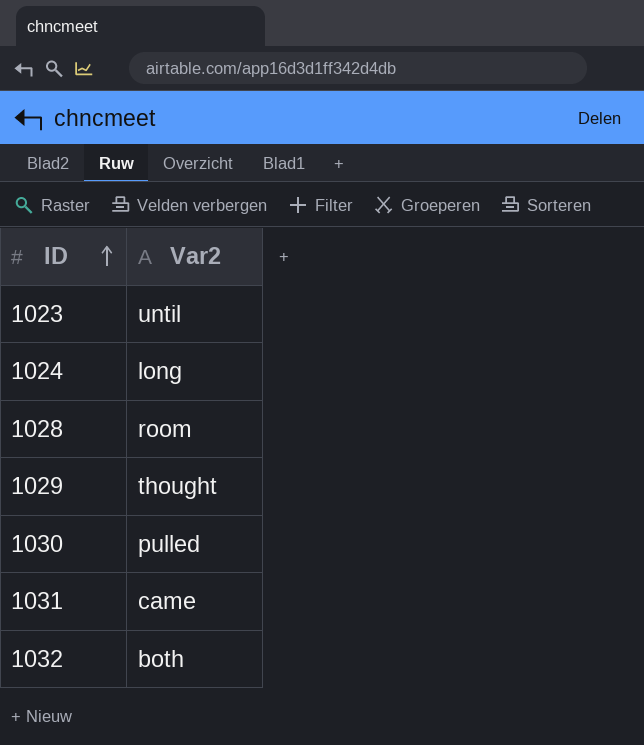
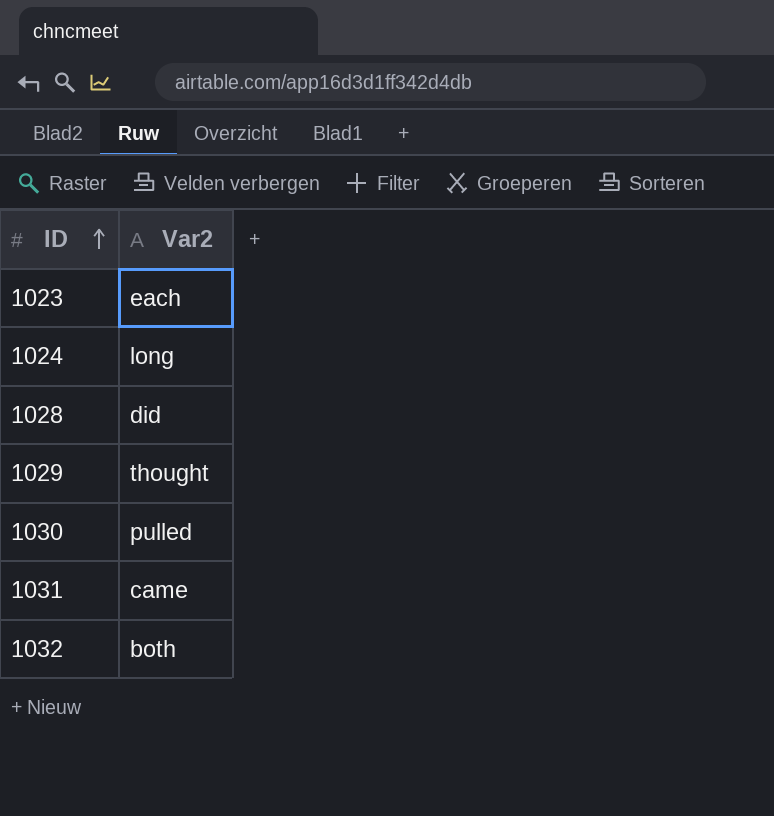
1023 | Var2: until -> each
1028 | Var2: room -> did

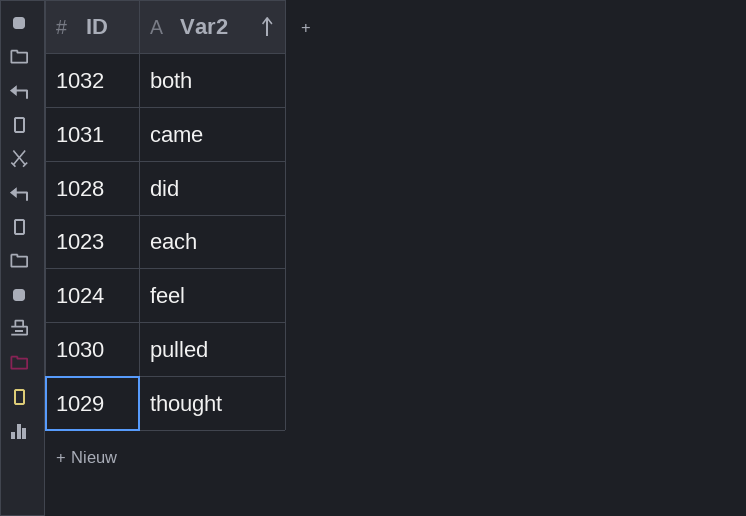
row order: ID ascending -> Var2 ascending
1024 | Var2: long -> feel

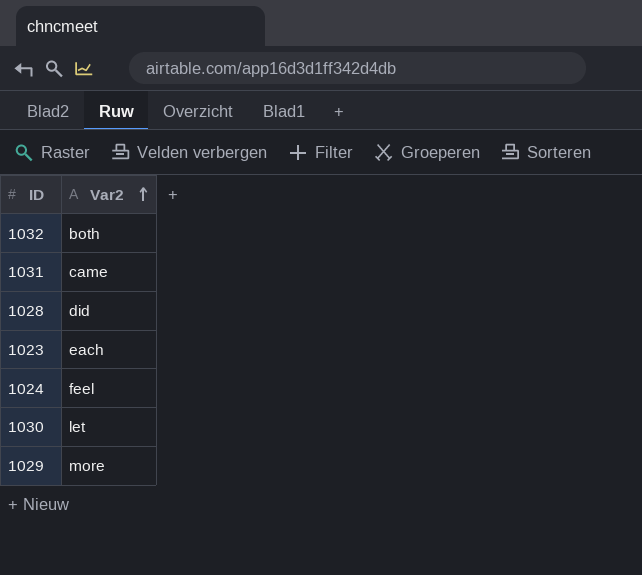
1030 | Var2: pulled -> let
1029 | Var2: thought -> more

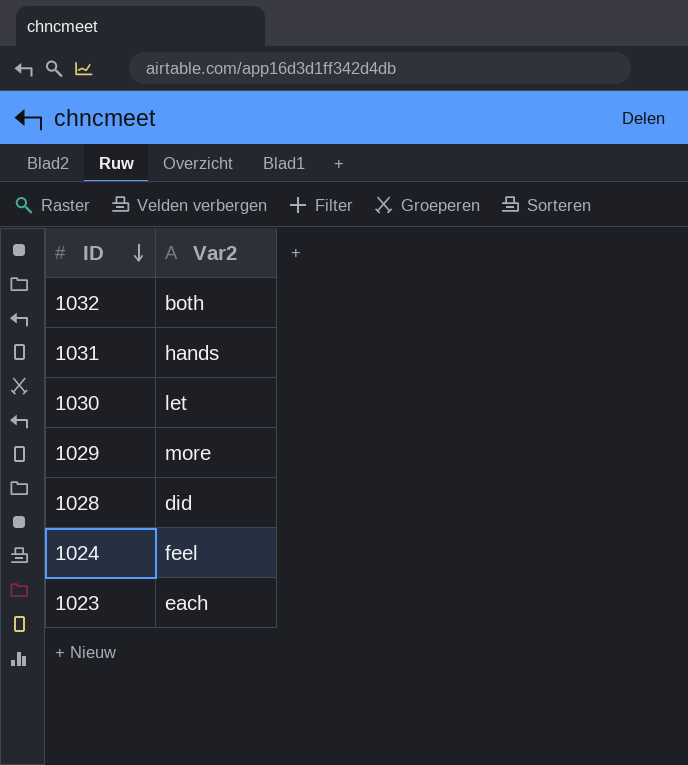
row order: Var2 ascending -> ID descending
1031 | Var2: came -> hands

